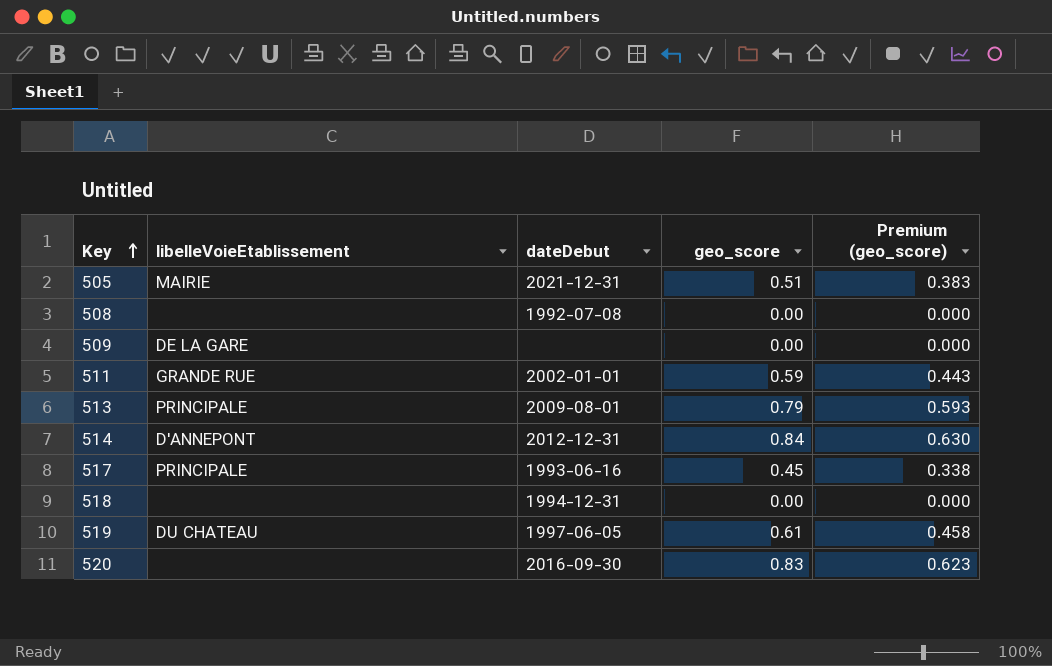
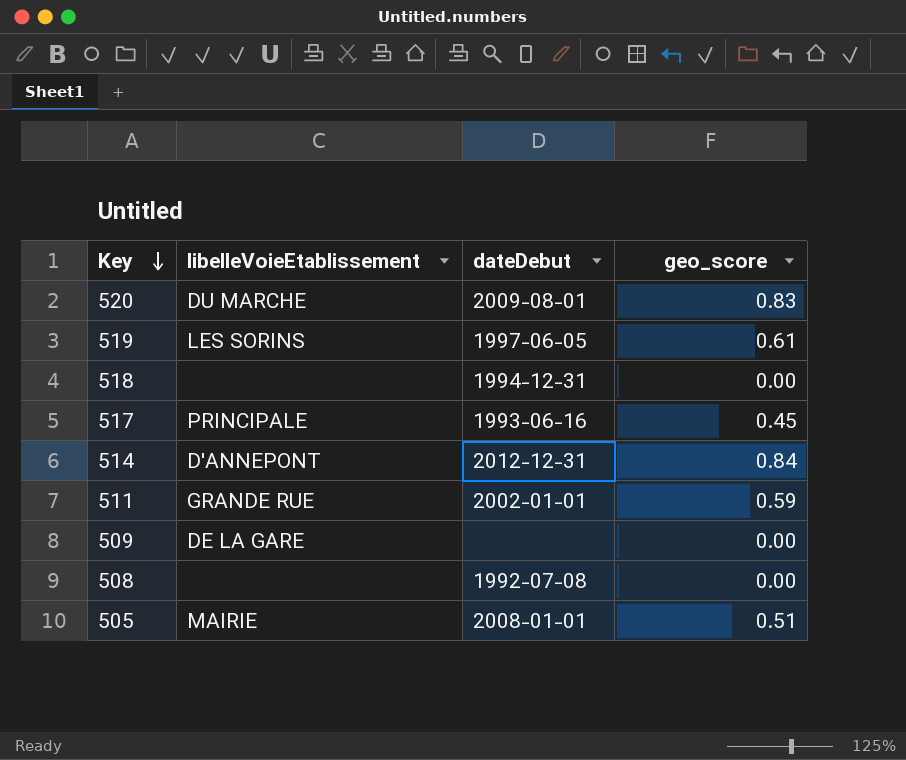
row order: Key ascending -> Key descending
column Premium (geo_score) | formula: [geo_score] * 0.75 -> none
row 513: PRINCIPALE | 2009-08-01 | 0.79 | 0.593 -> none
520 | libelleVoieEtablissement: none -> DU MARCHE
520 | dateDebut: 2016-09-30 -> 2009-08-01
519 | libelleVoieEtablissement: DU CHATEAU -> LES SORINS
505 | dateDebut: 2021-12-31 -> 2008-01-01

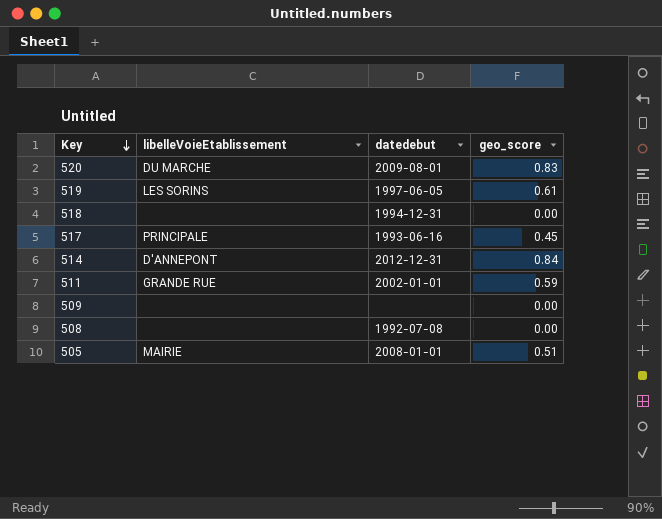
column name: dateDebut -> datedebut
509 | libelleVoieEtablissement: DE LA GARE -> none

